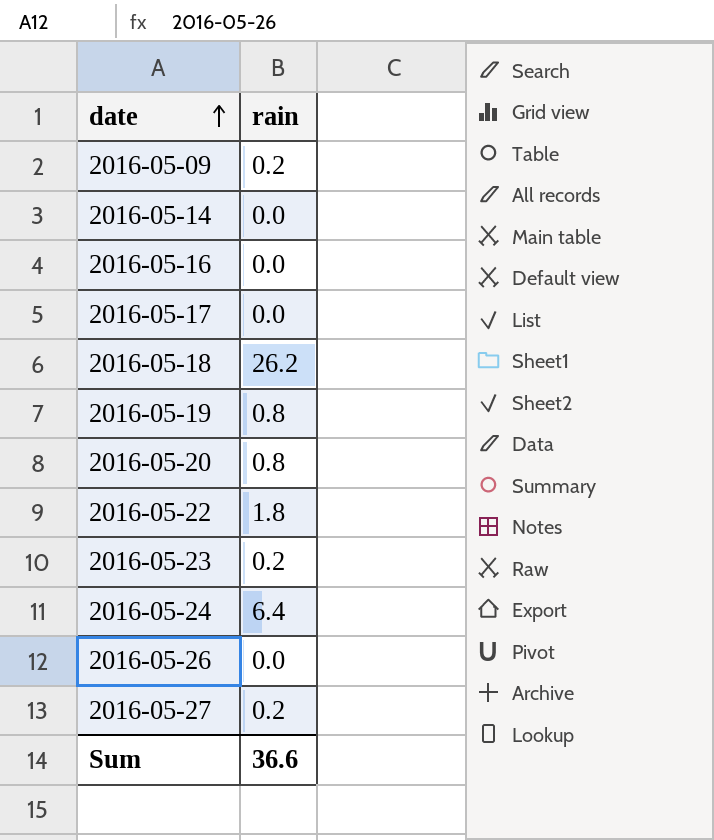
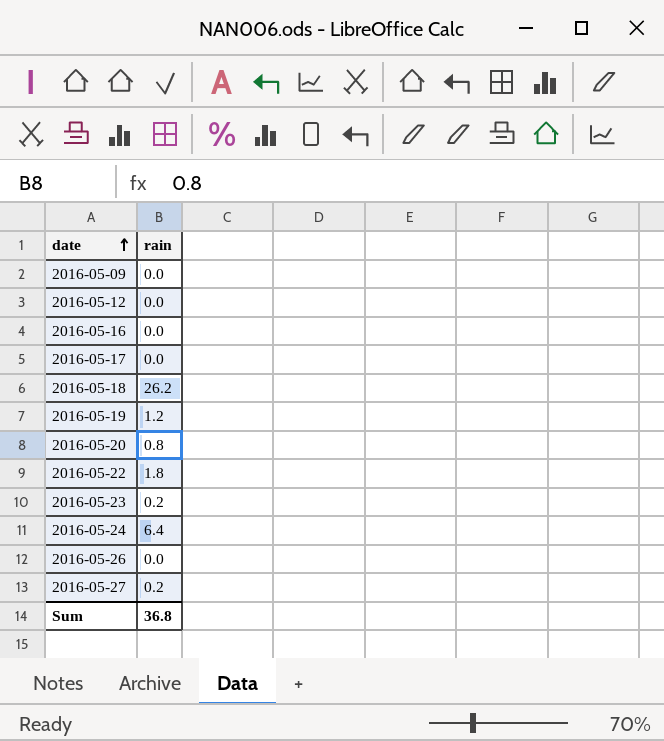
row 2016-05-14: 0.0 -> none
2016-05-09 | rain: 0.2 -> 0.0
row 2016-05-12: none -> 0.0
2016-05-19 | rain: 0.8 -> 1.2
Sum | rain: 36.6 -> 36.8

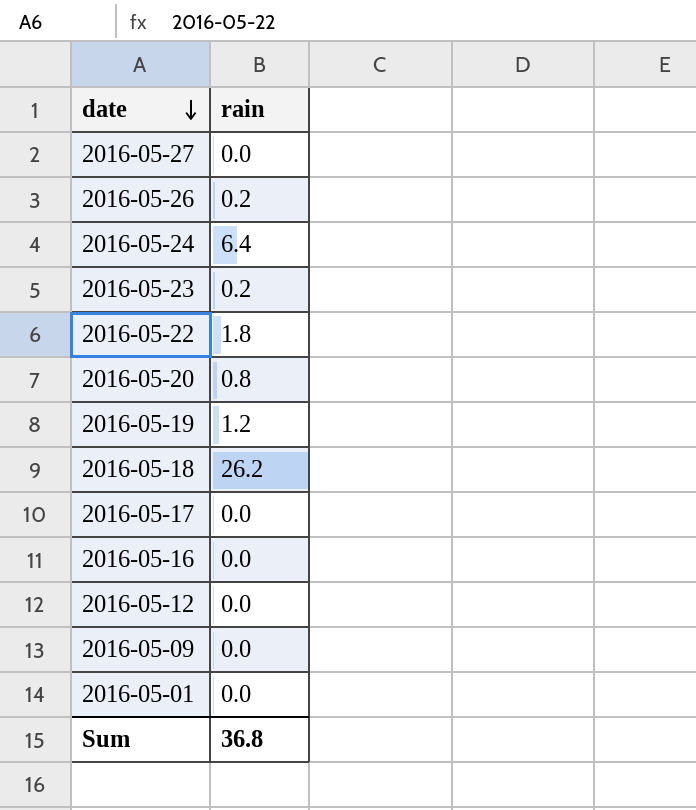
row order: date ascending -> date descending
2016-05-27 | rain: 0.2 -> 0.0
2016-05-26 | rain: 0.0 -> 0.2
row 2016-05-01: none -> 0.0

